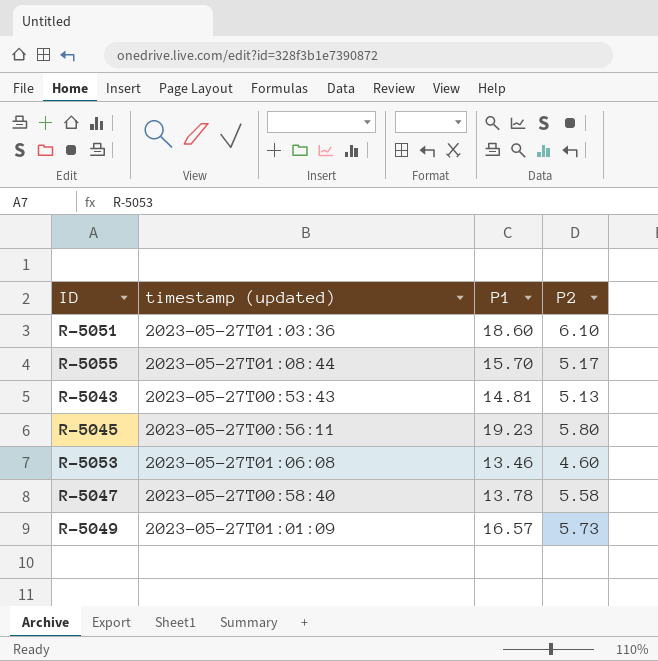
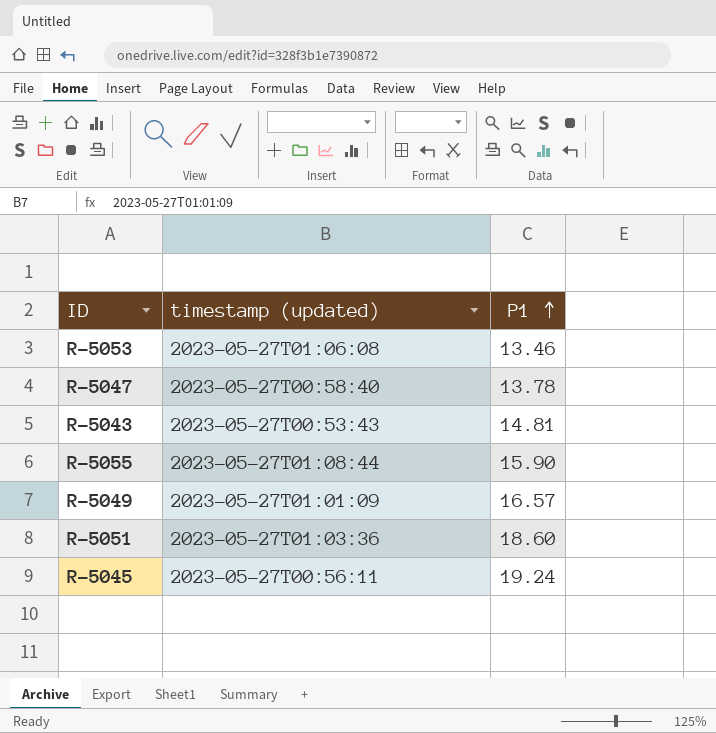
row order: none -> P1 ascending
column P2 | position: 4 -> none
R-5055 | P1: 15.70 -> 15.90
R-5045 | P1: 19.23 -> 19.24

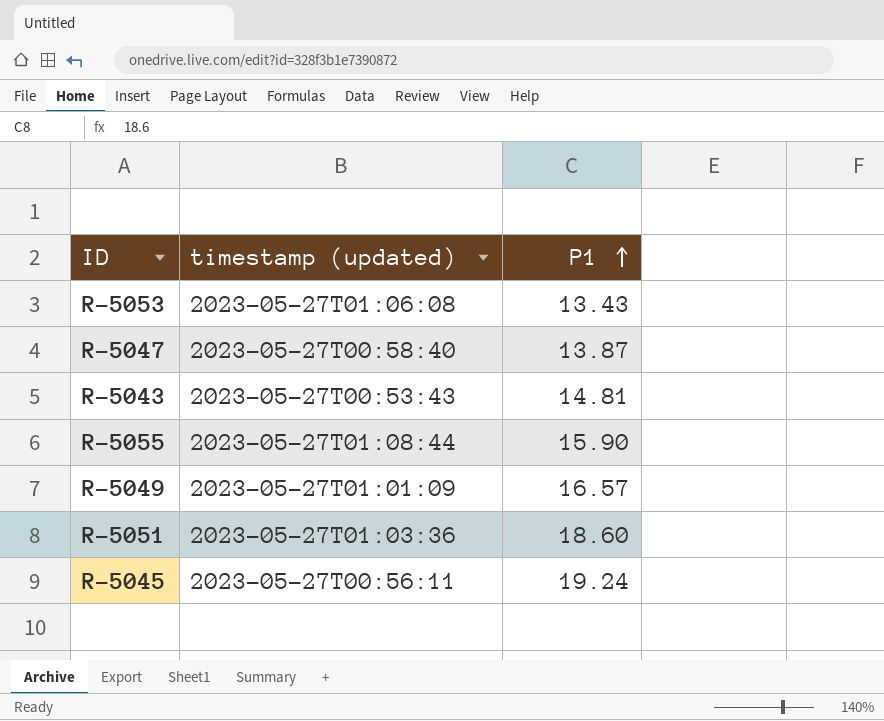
R-5053 | P1: 13.46 -> 13.43
R-5047 | P1: 13.78 -> 13.87

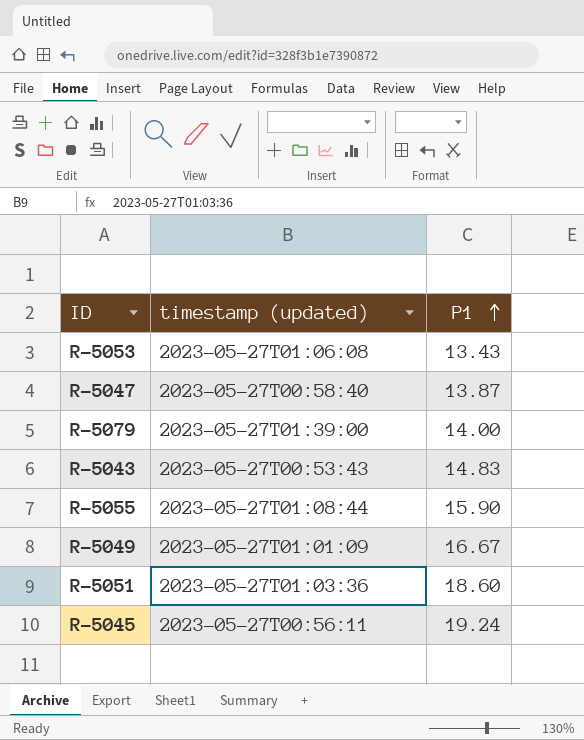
row R-5079: none -> 2023-05-27T01:39:00 | 14.00
R-5043 | P1: 14.81 -> 14.83
R-5049 | P1: 16.57 -> 16.67

